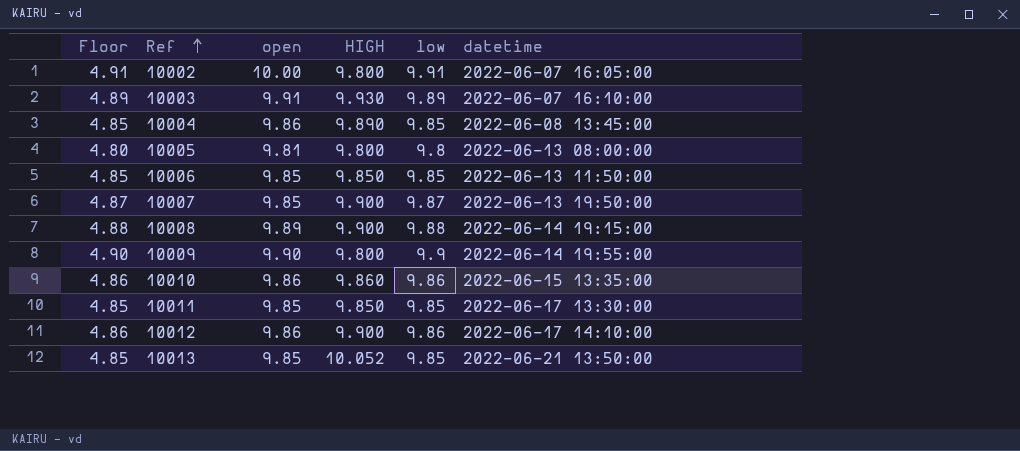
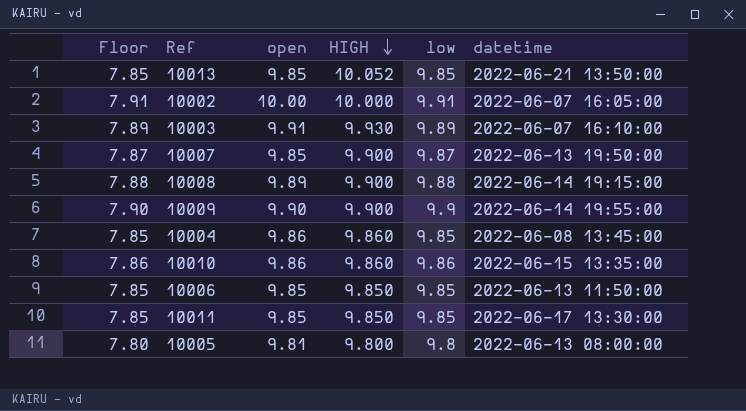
row order: Ref ascending -> HIGH descending
column Floor | formula: [low] - 5 -> [low] - 2
row 10012: 4.86 | 9.86 | 9.900 | 9.86 | 2022-06-17 14:10:00 -> none
10002 | HIGH: 9.800 -> 10.000
10009 | HIGH: 9.800 -> 9.900
10004 | HIGH: 9.890 -> 9.860

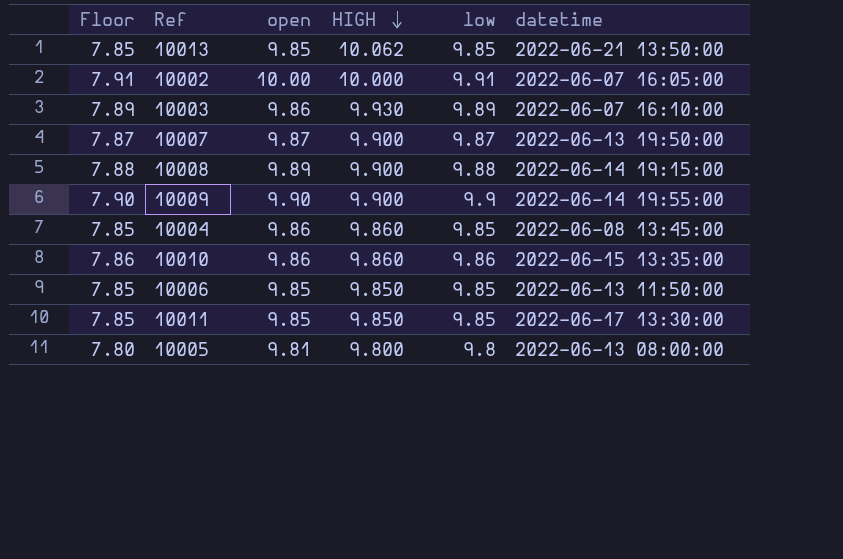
10013 | HIGH: 10.052 -> 10.062
10003 | open: 9.91 -> 9.86
10007 | open: 9.85 -> 9.87

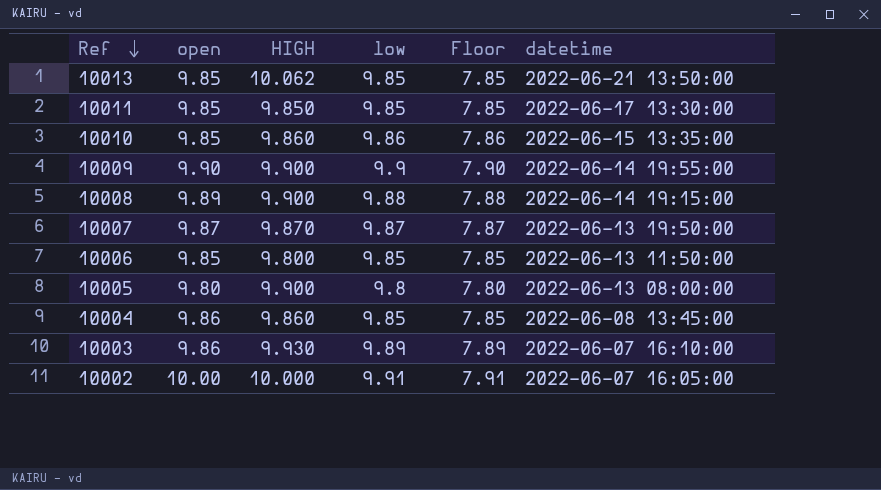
row order: HIGH descending -> Ref descending
column Floor | position: 1 -> 5
10010 | open: 9.86 -> 9.85
10007 | HIGH: 9.900 -> 9.870
10006 | HIGH: 9.850 -> 9.800
10005 | open: 9.81 -> 9.80
10005 | HIGH: 9.800 -> 9.900

